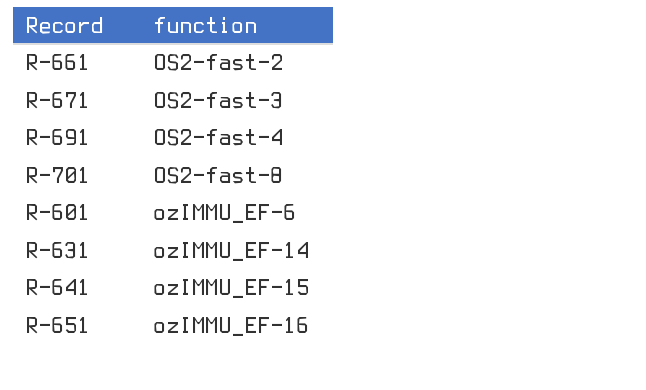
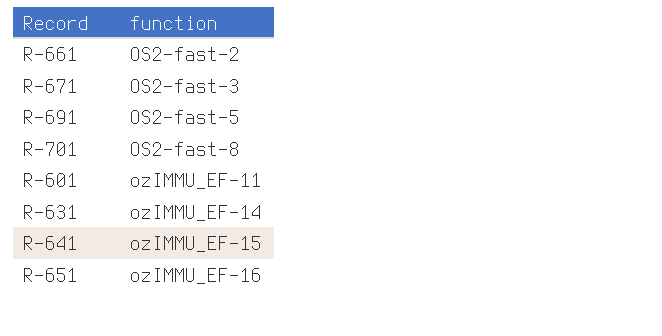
R-691 | function: OS2-fast-4 -> OS2-fast-5
R-601 | function: ozIMMU_EF-6 -> ozIMMU_EF-11

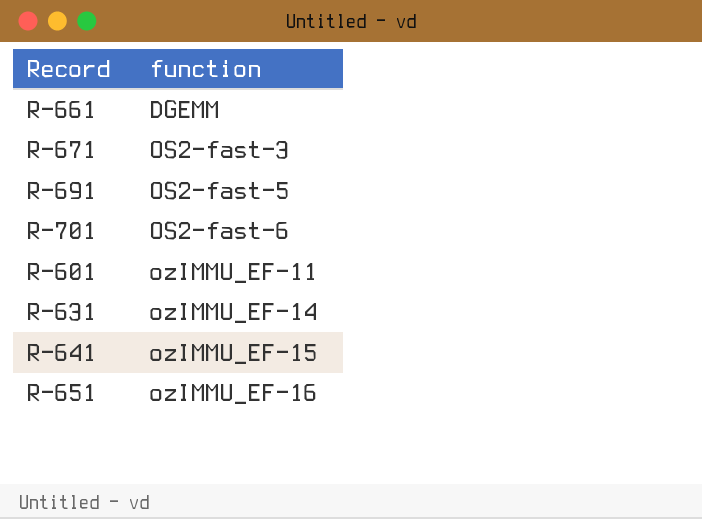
R-661 | function: OS2-fast-2 -> DGEMM
R-701 | function: OS2-fast-8 -> OS2-fast-6

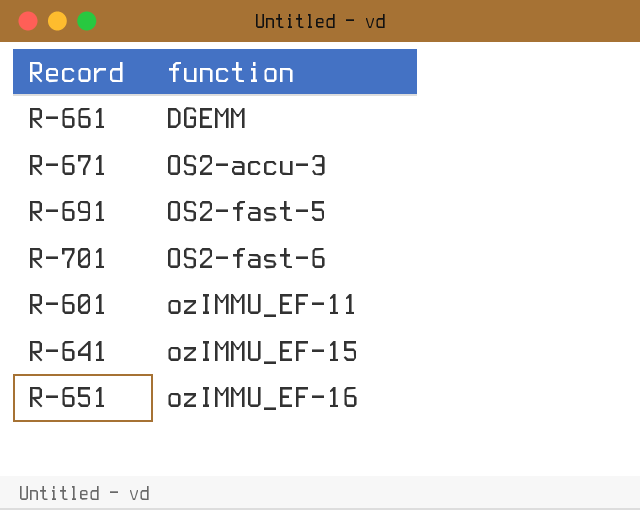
row R-631: ozIMMU_EF-14 -> none
R-671 | function: OS2-fast-3 -> OS2-accu-3

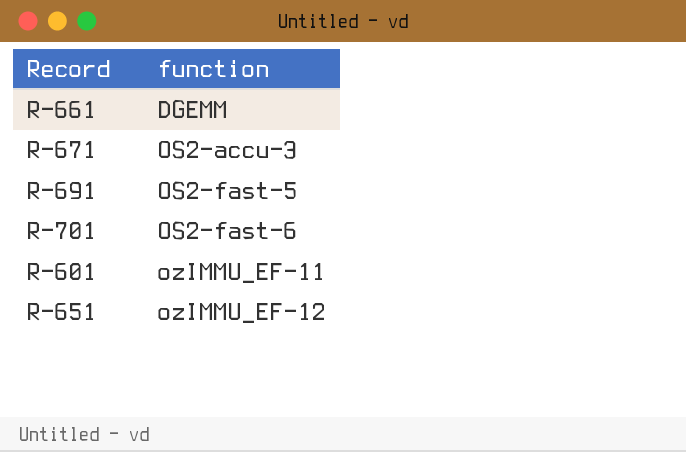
row R-641: ozIMMU_EF-15 -> none
R-651 | function: ozIMMU_EF-16 -> ozIMMU_EF-12

